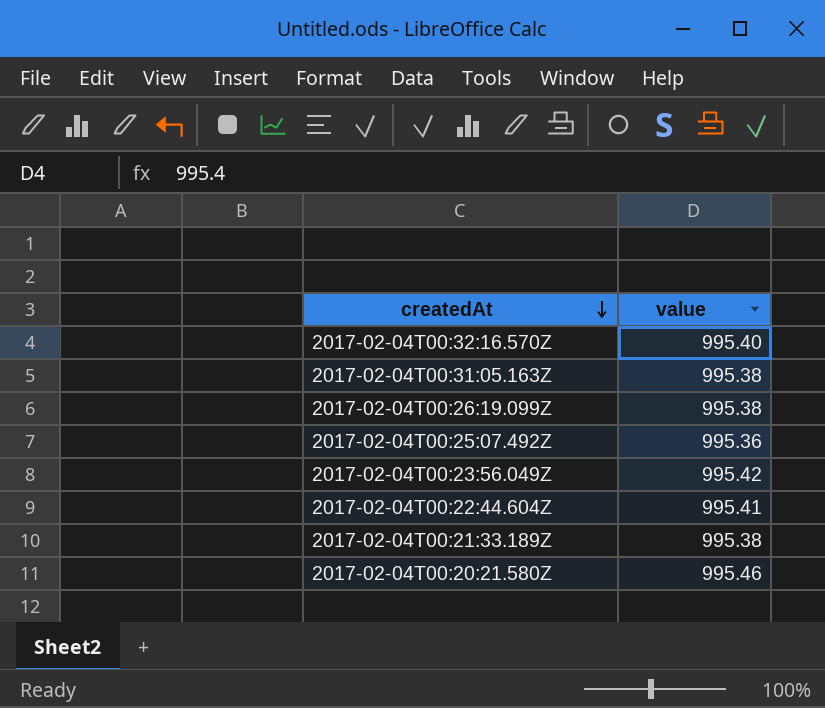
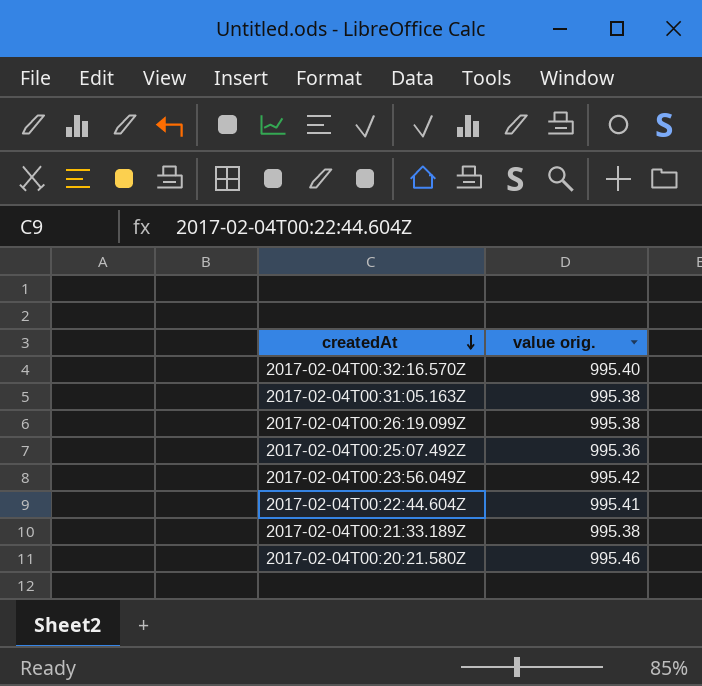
column name: value -> value orig.

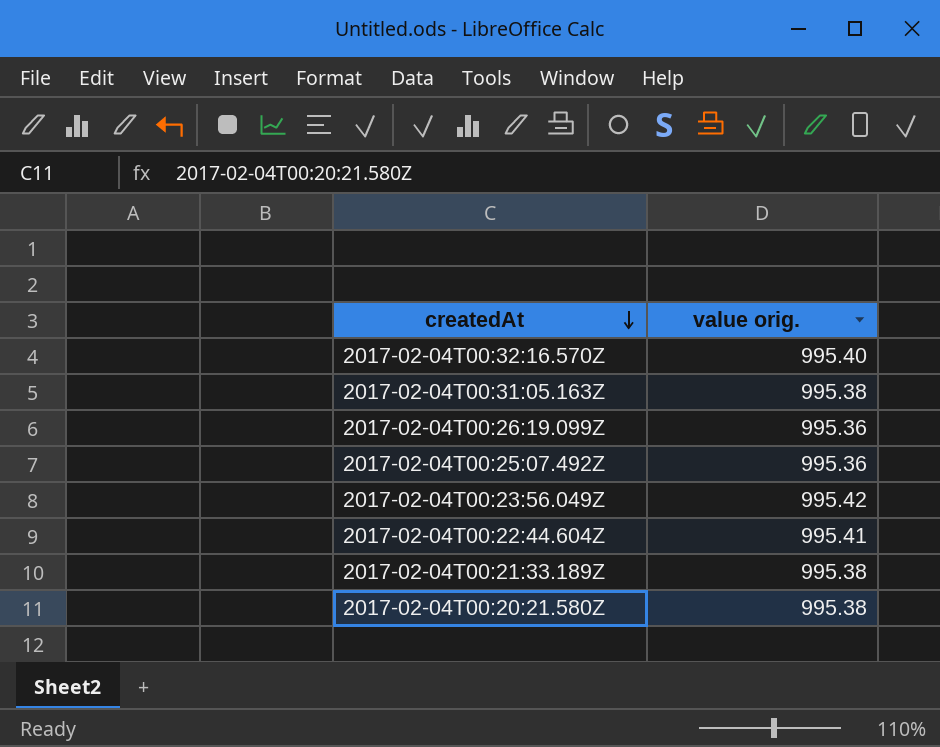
2017-02-04T00:26:19.099Z | value orig.: 995.38 -> 995.36
2017-02-04T00:20:21.580Z | value orig.: 995.46 -> 995.38

